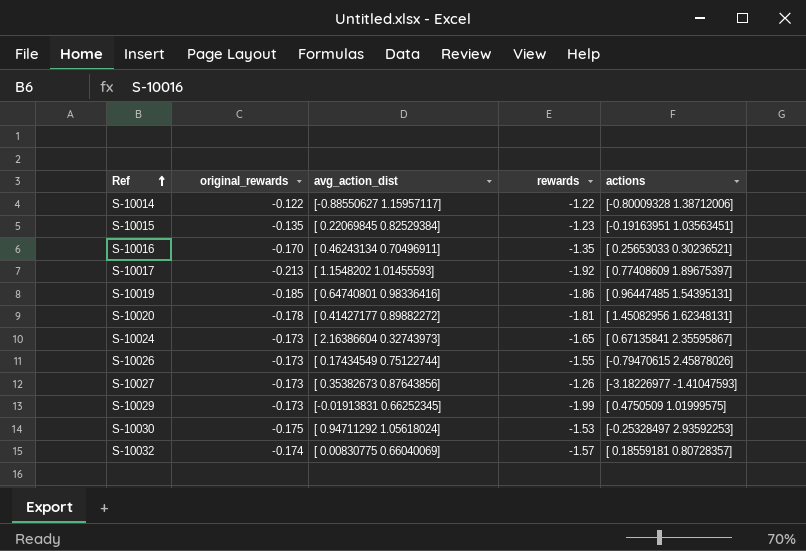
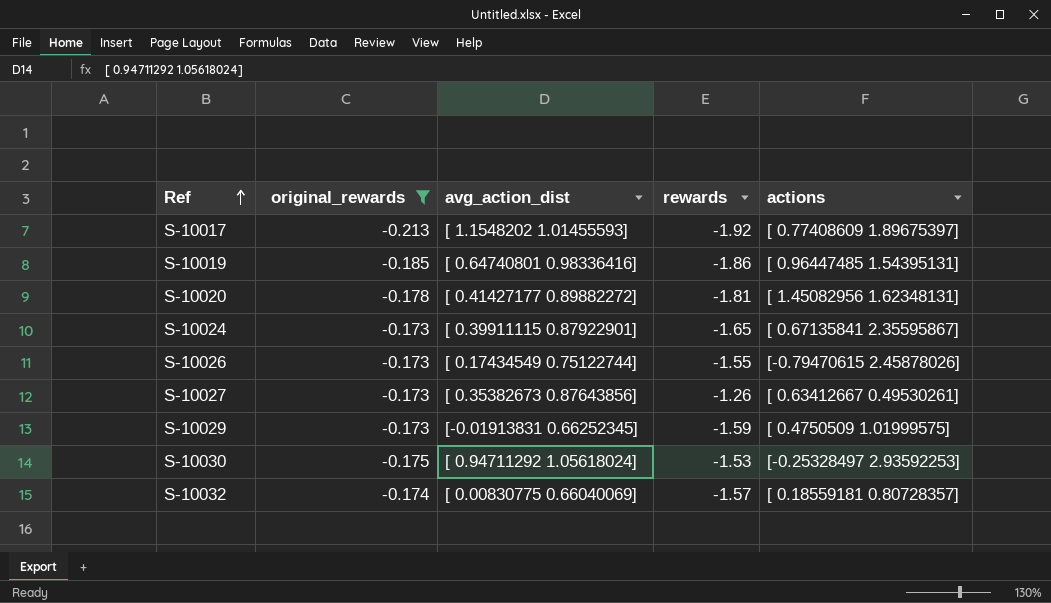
filter: none -> original_rewards <= -0.173
S-10024 | avg_action_dist: [ 2.16386604 0.32743973] -> [ 0.39911115 0.87922901]
S-10027 | actions: [-3.18226977 -1.41047593] -> [ 0.63412667 0.49530261]
S-10029 | rewards: -1.99 -> -1.59

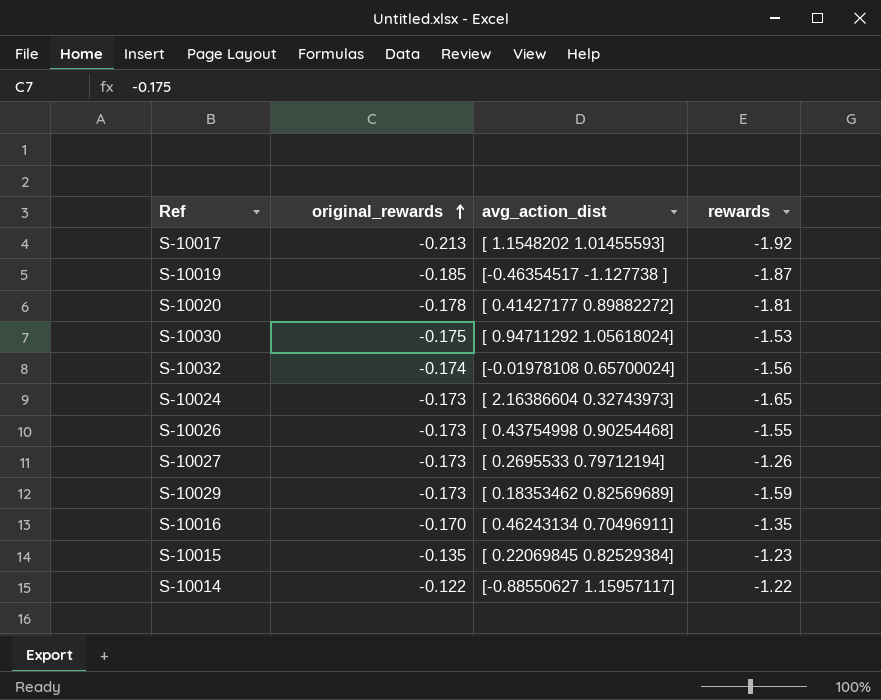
filter: original_rewards <= -0.173 -> none
row order: Ref ascending -> original_rewards ascending
column actions | position: 5 -> none
S-10019 | avg_action_dist: [ 0.64740801 0.98336416] -> [-0.46354517 -1.127738 ]
S-10019 | rewards: -1.86 -> -1.87
S-10032 | avg_action_dist: [ 0.00830775 0.66040069] -> [-0.01978108 0.65700024]
S-10032 | rewards: -1.57 -> -1.56
S-10024 | avg_action_dist: [ 0.39911115 0.87922901] -> [ 2.16386604 0.32743973]
S-10026 | avg_action_dist: [ 0.17434549 0.75122744] -> [ 0.43754998 0.90254468]
S-10027 | avg_action_dist: [ 0.35382673 0.87643856] -> [ 0.2695533 0.79712194]
S-10029 | avg_action_dist: [-0.01913831 0.66252345] -> [ 0.18353462 0.82569689]

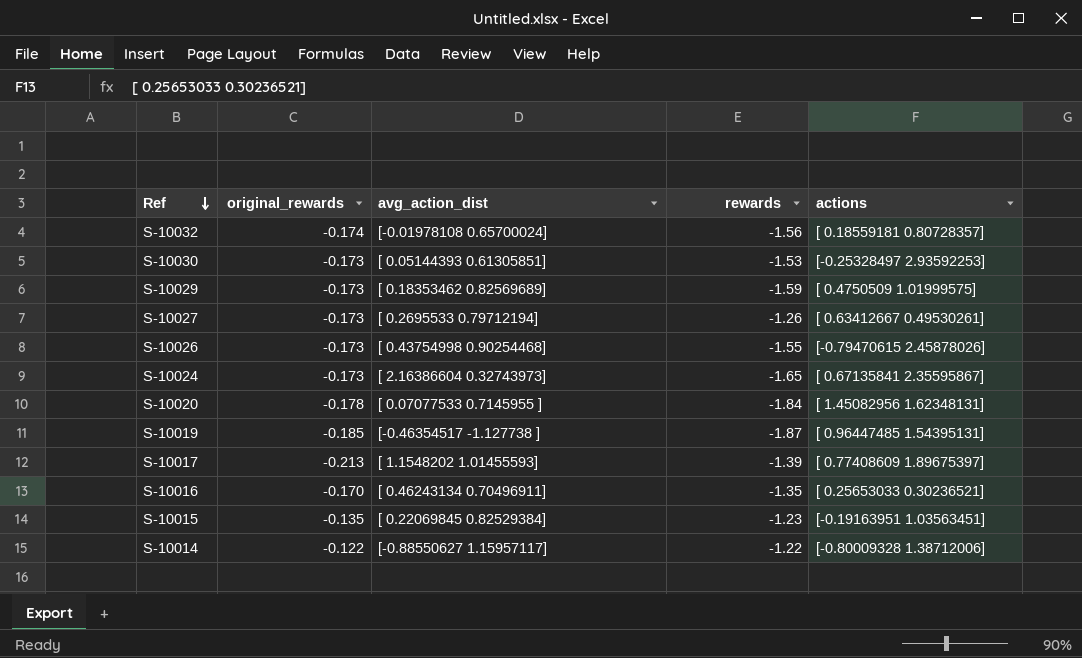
row order: original_rewards ascending -> Ref descending
column actions | position: none -> 5
S-10030 | original_rewards: -0.175 -> -0.173
S-10030 | avg_action_dist: [ 0.94711292 1.05618024] -> [ 0.05144393 0.61305851]
S-10020 | avg_action_dist: [ 0.41427177 0.89882272] -> [ 0.07077533 0.7145955 ]
S-10020 | rewards: -1.81 -> -1.84
S-10017 | rewards: -1.92 -> -1.39

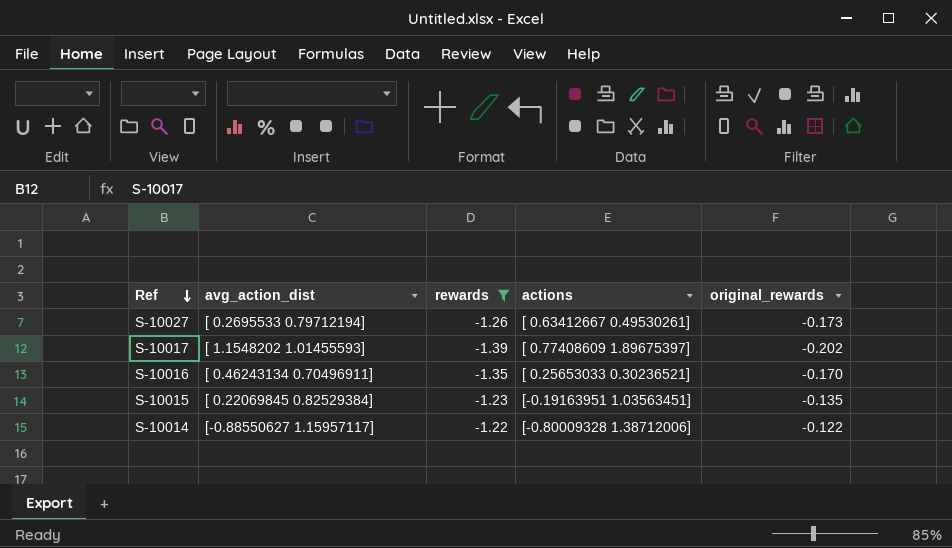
filter: none -> rewards >= -1.39
column original_rewards | position: 2 -> 5
S-10017 | original_rewards: -0.213 -> -0.202

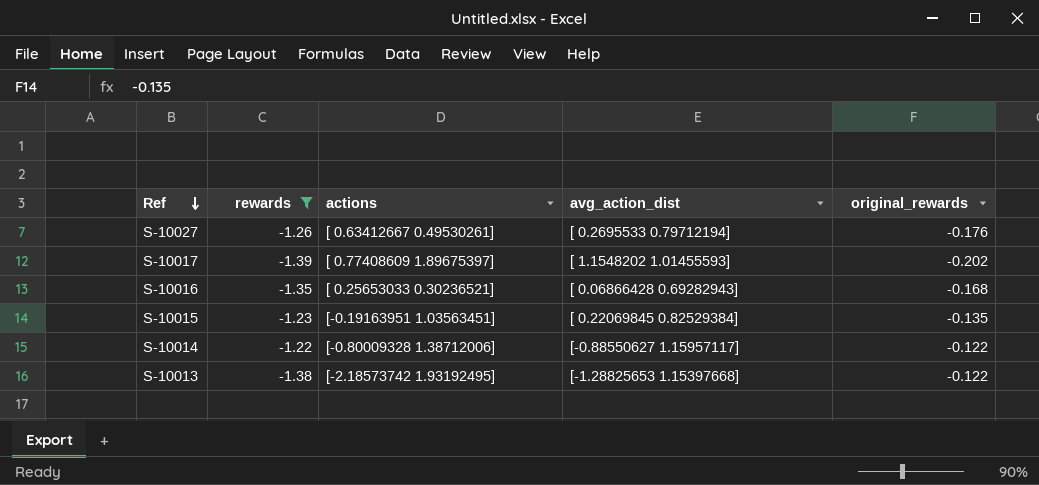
column avg_action_dist | position: 2 -> 4
S-10027 | original_rewards: -0.173 -> -0.176
S-10016 | avg_action_dist: [ 0.46243134 0.70496911] -> [ 0.06866428 0.69282943]
S-10016 | original_rewards: -0.170 -> -0.168
row S-10013: none -> -1.38 | [-2.18573742 1.93192495] | [-1.28825653 1.15397668] | -0.122

